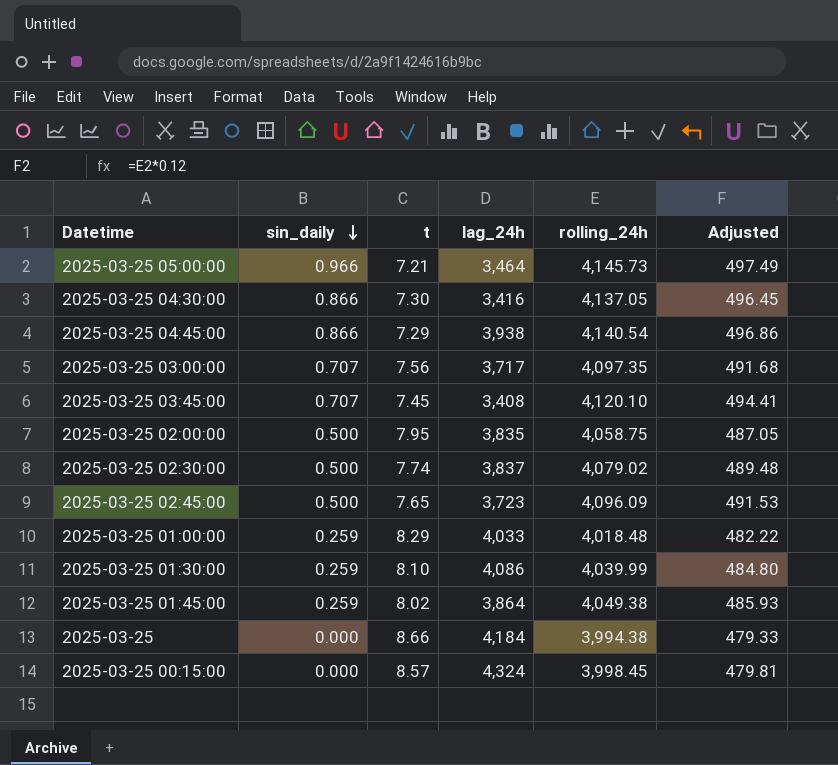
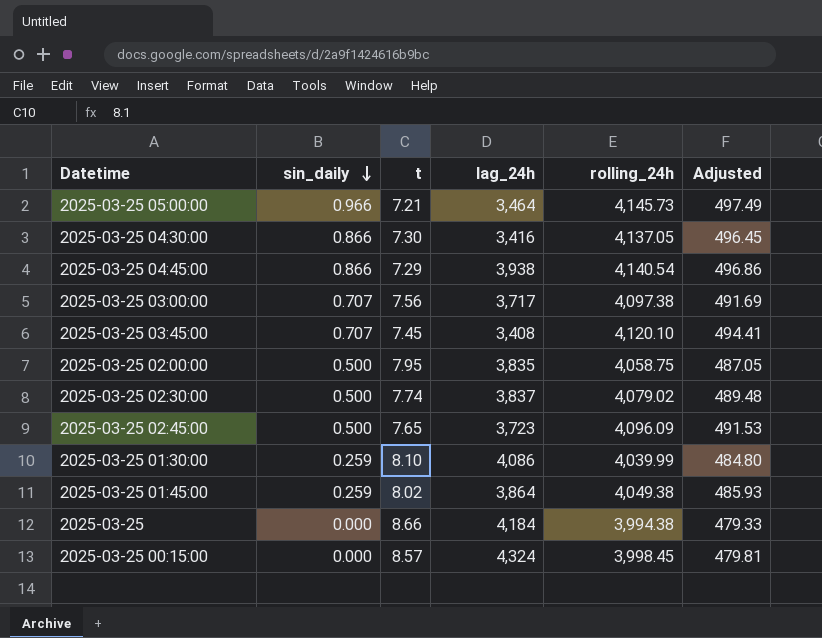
row 2025-03-25 01:00:00: 0.259 | 8.29 | 4,033 | 4,018.48 | 482.22 -> none
2025-03-25 03:00:00 | rolling_24h: 4,097.35 -> 4,097.38
2025-03-25 03:00:00 | Adjusted: 491.68 -> 491.69

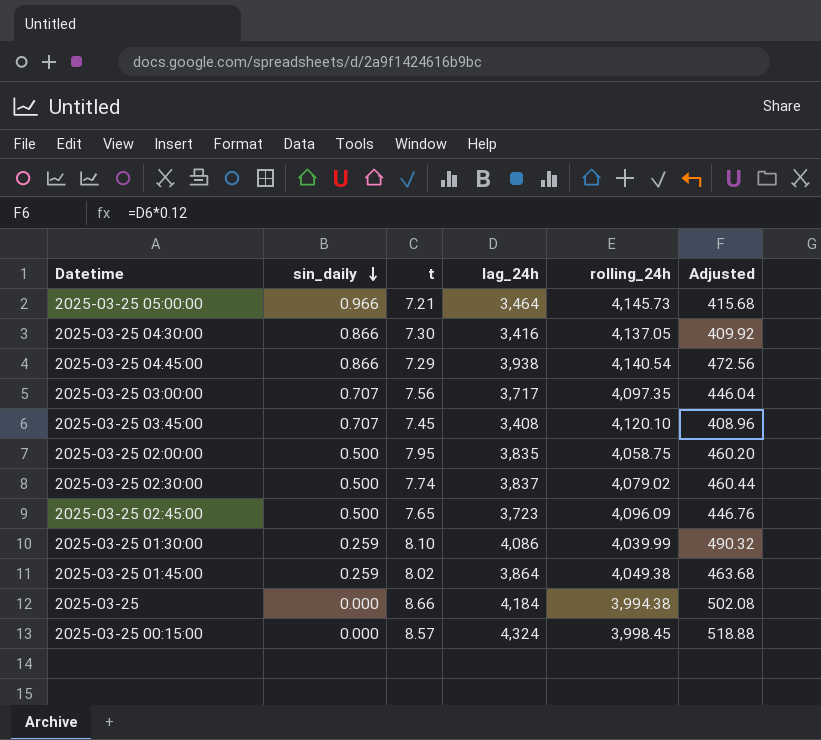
column Adjusted | formula: [rolling_24h] * 0.12 -> [lag_24h] * 0.12
2025-03-25 03:00:00 | rolling_24h: 4,097.38 -> 4,097.35

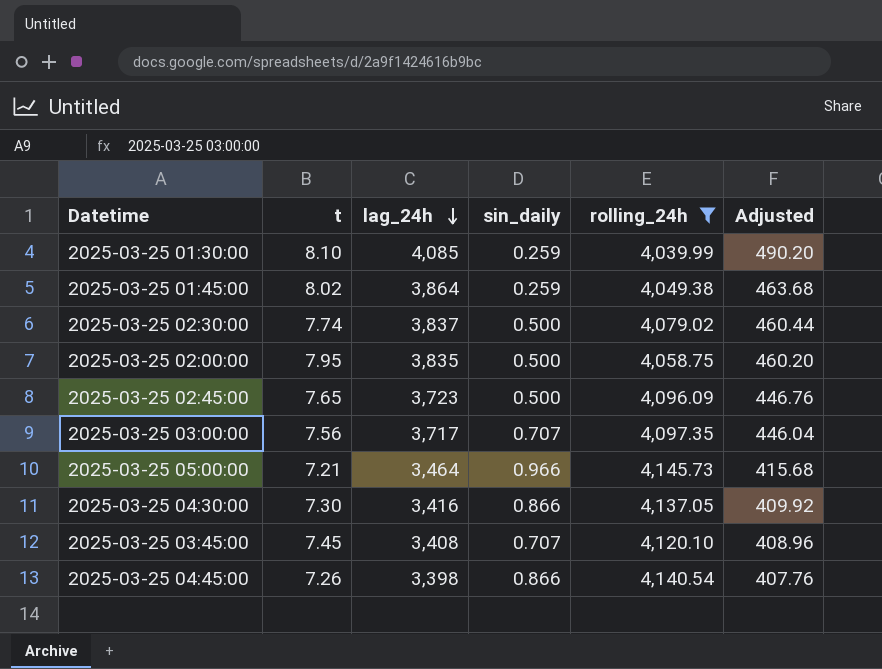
filter: none -> rolling_24h >= 4,039.99
row order: sin_daily descending -> lag_24h descending
column sin_daily | position: 2 -> 4
2025-03-25 01:30:00 | lag_24h: 4,086 -> 4,085
2025-03-25 01:30:00 | Adjusted: 490.32 -> 490.20
2025-03-25 04:45:00 | t: 7.29 -> 7.26
2025-03-25 04:45:00 | lag_24h: 3,938 -> 3,398
2025-03-25 04:45:00 | Adjusted: 472.56 -> 407.76

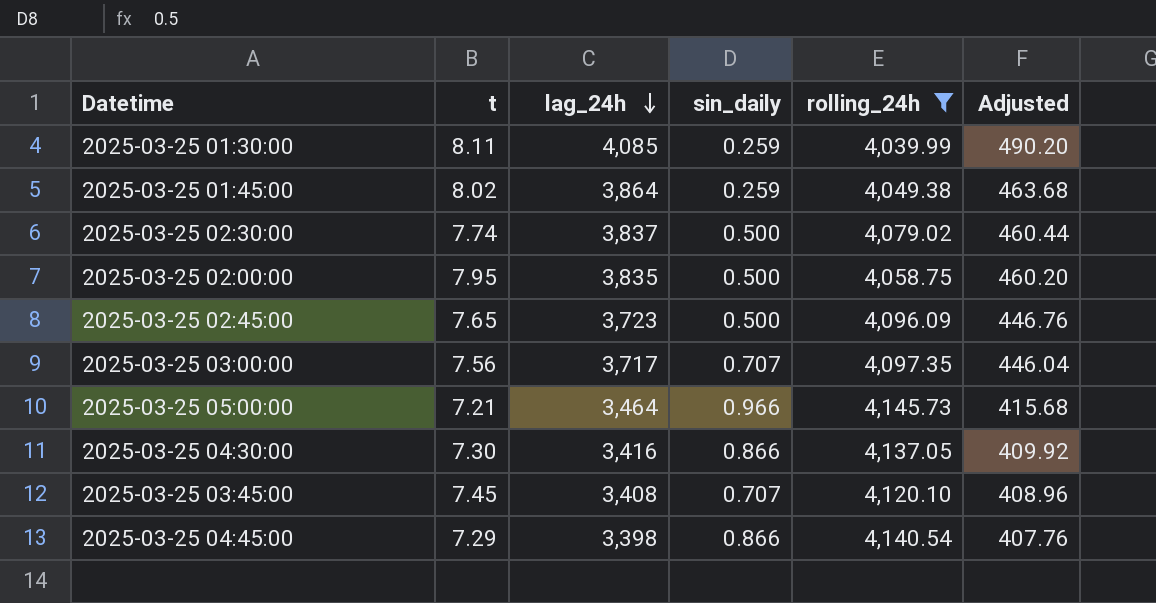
2025-03-25 01:30:00 | t: 8.10 -> 8.11
2025-03-25 04:45:00 | t: 7.26 -> 7.29

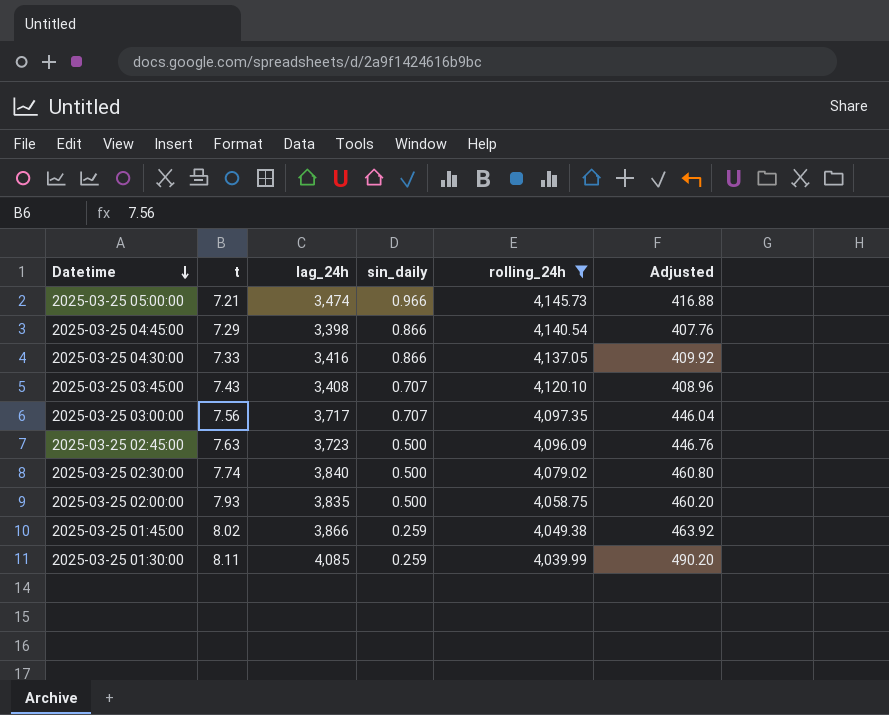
row order: lag_24h descending -> Datetime descending
2025-03-25 05:00:00 | lag_24h: 3,464 -> 3,474
2025-03-25 05:00:00 | Adjusted: 415.68 -> 416.88
2025-03-25 04:30:00 | t: 7.30 -> 7.33
2025-03-25 03:45:00 | t: 7.45 -> 7.43
2025-03-25 02:45:00 | t: 7.65 -> 7.63
2025-03-25 02:30:00 | lag_24h: 3,837 -> 3,840
2025-03-25 02:30:00 | Adjusted: 460.44 -> 460.80
2025-03-25 02:00:00 | t: 7.95 -> 7.93
2025-03-25 01:45:00 | lag_24h: 3,864 -> 3,866
2025-03-25 01:45:00 | Adjusted: 463.68 -> 463.92

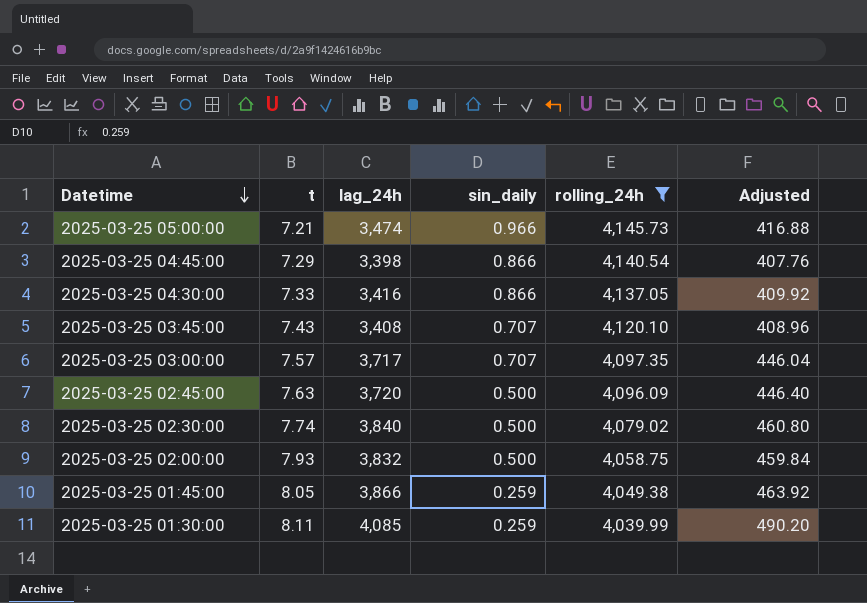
2025-03-25 03:00:00 | t: 7.56 -> 7.57
2025-03-25 02:45:00 | lag_24h: 3,723 -> 3,720
2025-03-25 02:45:00 | Adjusted: 446.76 -> 446.40
2025-03-25 02:00:00 | lag_24h: 3,835 -> 3,832
2025-03-25 02:00:00 | Adjusted: 460.20 -> 459.84
2025-03-25 01:45:00 | t: 8.02 -> 8.05

